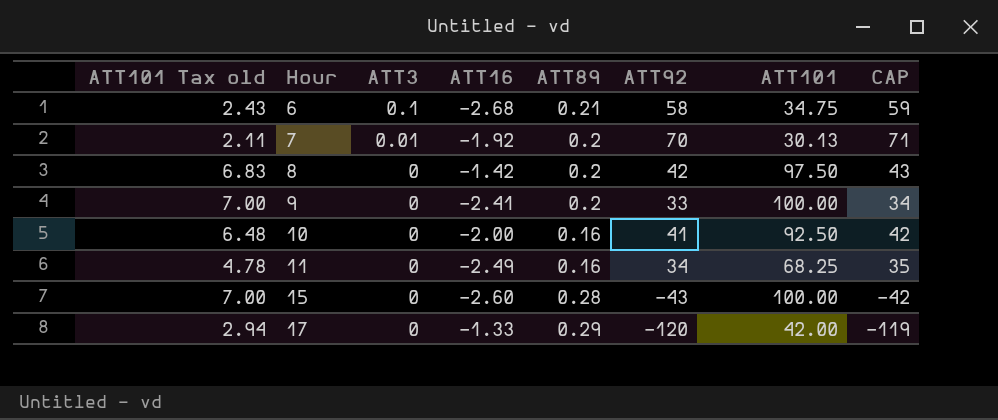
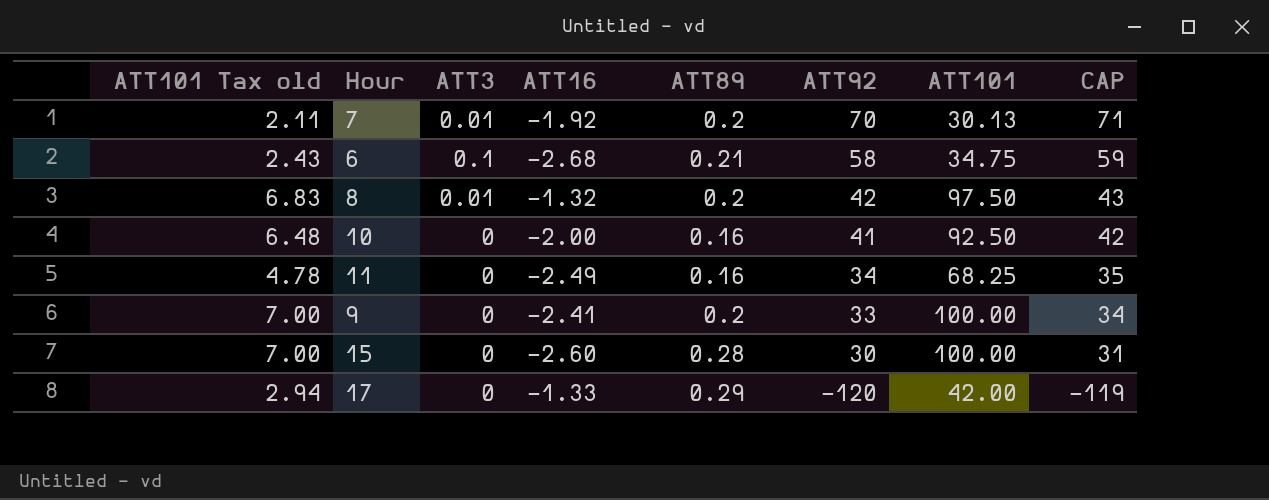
row order: Hour ascending -> ATT92 descending
8 | ATT3: 0 -> 0.01
8 | ATT16: -1.42 -> -1.32
15 | ATT92: -43 -> 30
15 | CAP: -42 -> 31

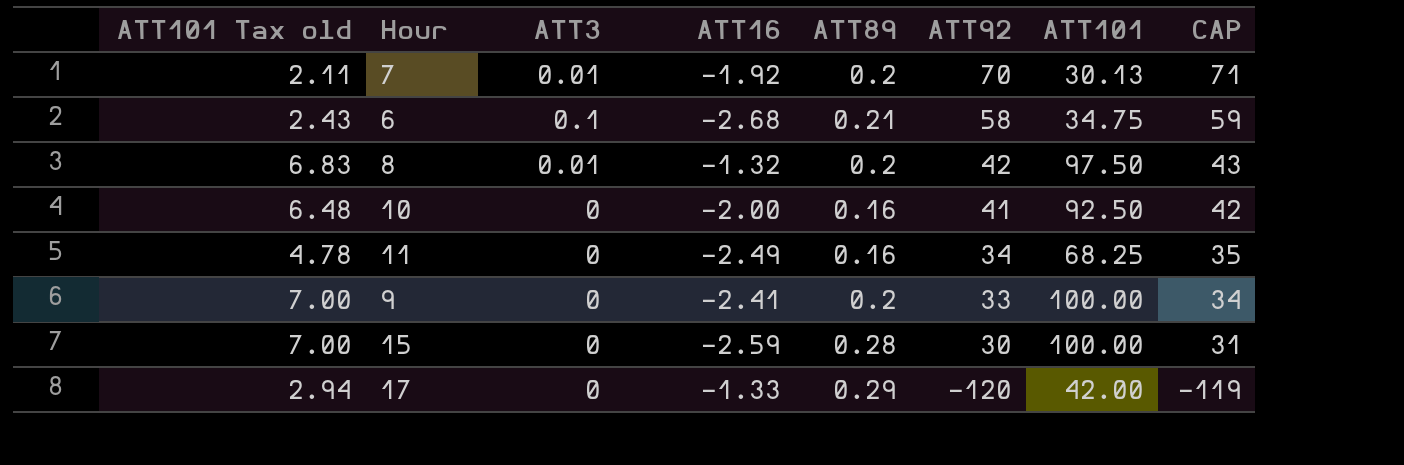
15 | ATT16: -2.60 -> -2.59

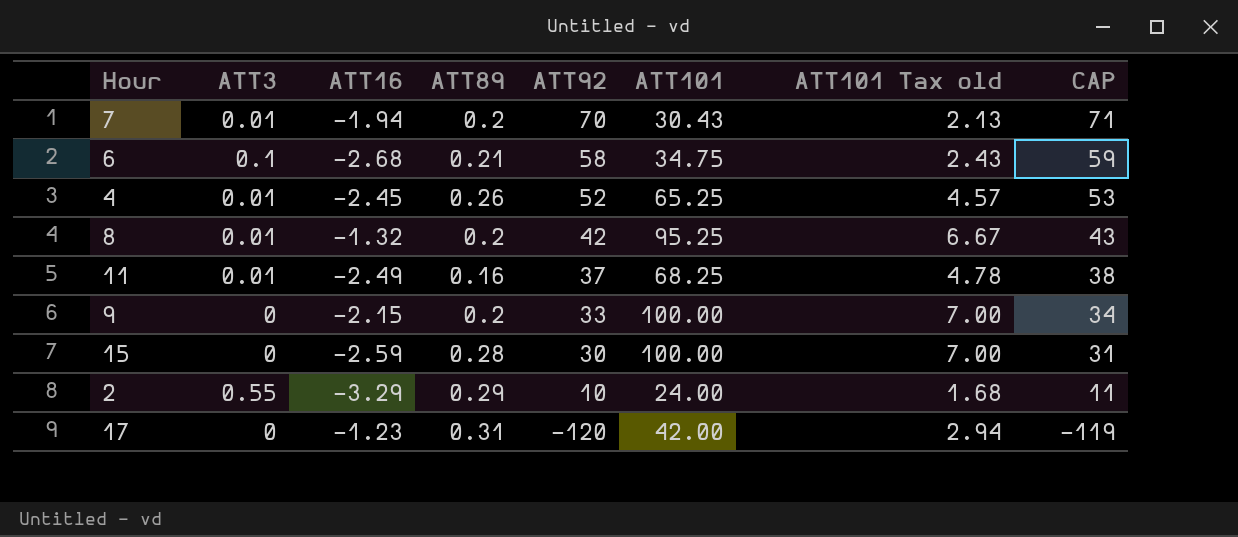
column ATT101 Tax old | position: 1 -> 7
row 10: 6.48 | 0 | -2.00 | 0.16 | 41 | 92.50 | 42 -> none
7 | ATT16: -1.92 -> -1.94
7 | ATT101: 30.13 -> 30.43
7 | ATT101 Tax old: 2.11 -> 2.13
row 4: none -> 0.01 | -2.45 | 0.26 | 52 | 65.25 | 4.57 | 53
8 | ATT101: 97.50 -> 95.25
8 | ATT101 Tax old: 6.83 -> 6.67
11 | ATT3: 0 -> 0.01
11 | ATT92: 34 -> 37
11 | CAP: 35 -> 38
9 | ATT16: -2.41 -> -2.15
row 2: none -> 0.55 | -3.29 | 0.29 | 10 | 24.00 | 1.68 | 11
17 | ATT16: -1.33 -> -1.23
17 | ATT89: 0.29 -> 0.31

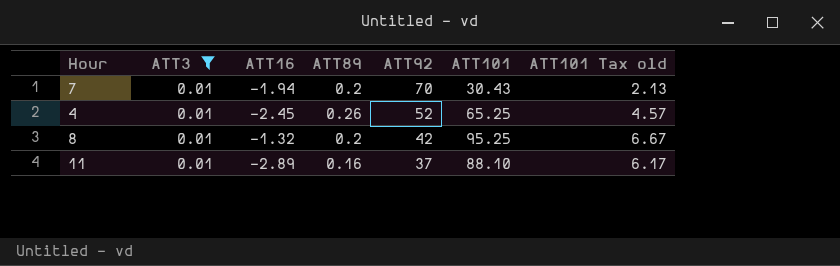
filter: none -> ATT3 = 0.01
column CAP | formula: [ATT92] + 1 -> none
11 | ATT16: -2.49 -> -2.89
11 | ATT101: 68.25 -> 88.10
11 | ATT101 Tax old: 4.78 -> 6.17

